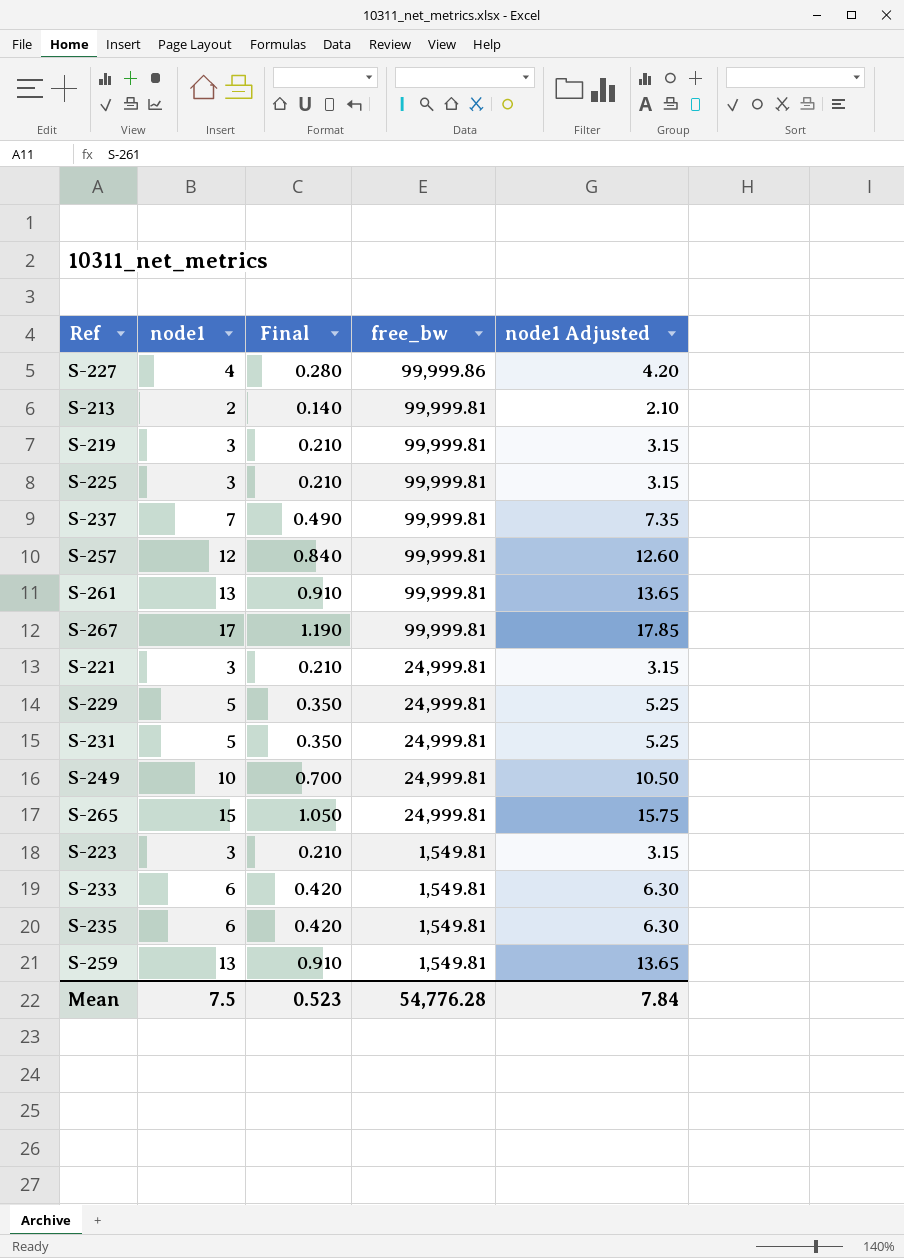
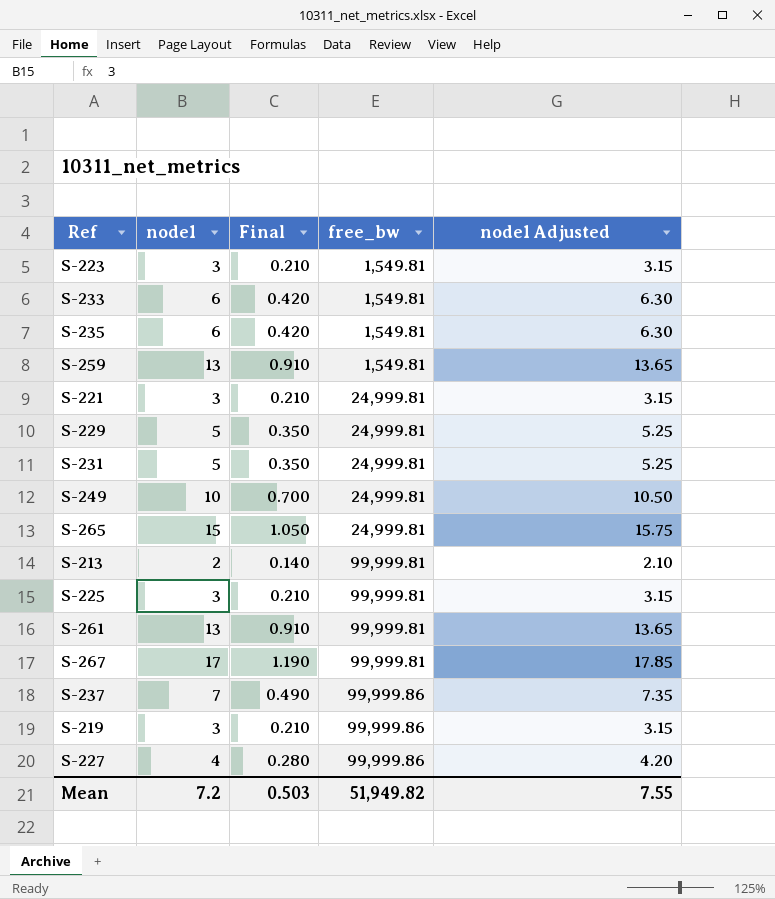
row order: free_bw descending -> free_bw ascending
row S-257: 12 | 0.840 | 99,999.81 | 12.60 -> none
S-237 | free_bw: 99,999.81 -> 99,999.86
S-219 | free_bw: 99,999.81 -> 99,999.86
Mean | node1: 7.5 -> 7.2
Mean | Final: 0.523 -> 0.503
Mean | free_bw: 54,776.28 -> 51,949.82
Mean | node1 Adjusted: 7.84 -> 7.55

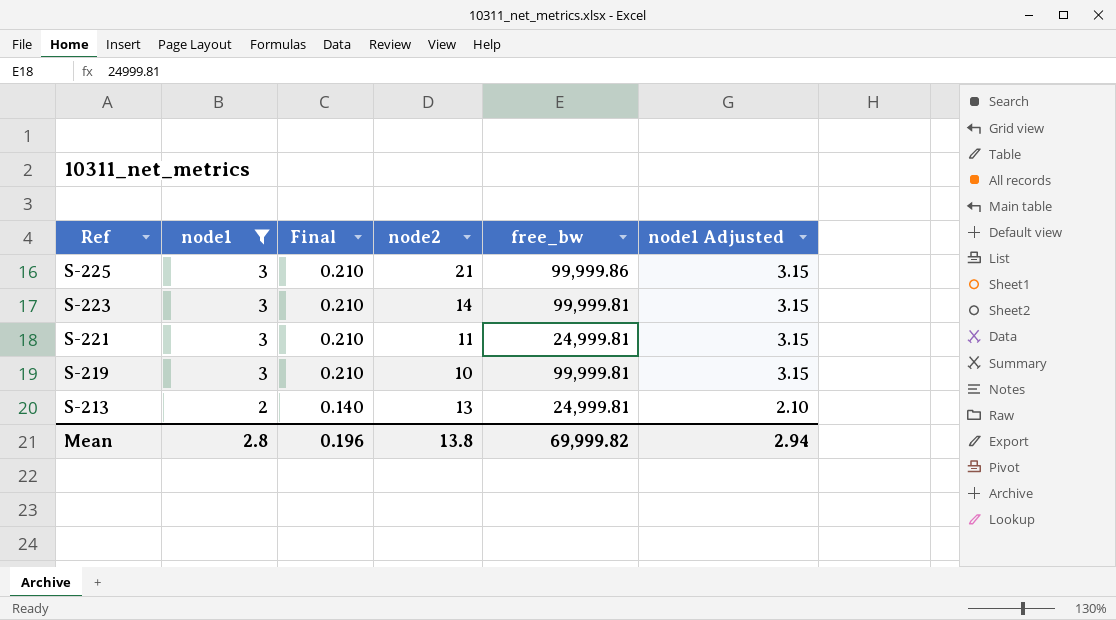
filter: none -> node1 <= 3
row order: free_bw ascending -> Ref descending
column node2 | position: none -> 4
S-225 | free_bw: 99,999.81 -> 99,999.86
S-223 | free_bw: 1,549.81 -> 99,999.81
S-219 | free_bw: 99,999.86 -> 99,999.81
S-213 | free_bw: 99,999.81 -> 24,999.81
Mean | node1: 7.2 -> 2.8
Mean | Final: 0.503 -> 0.196
Mean | free_bw: 51,949.82 -> 69,999.82
Mean | node1 Adjusted: 7.55 -> 2.94

